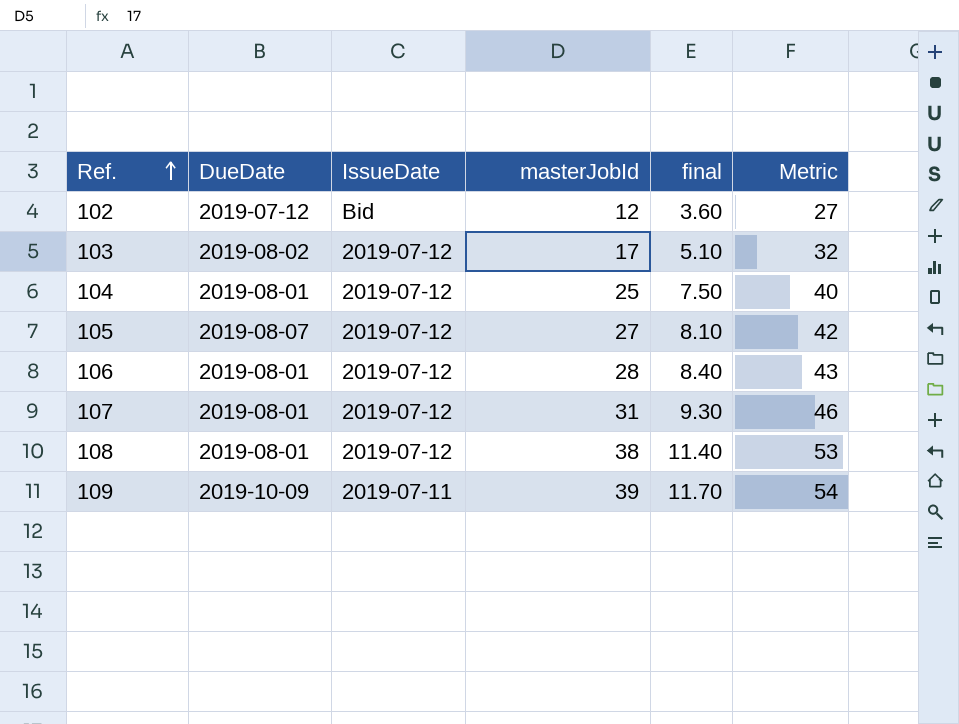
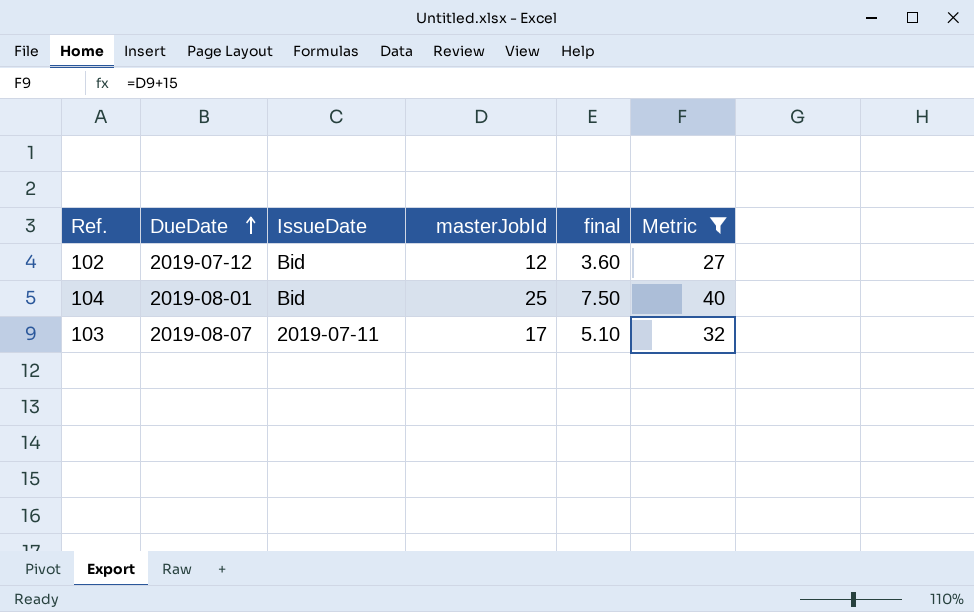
filter: none -> Metric <= 40
row order: Ref. ascending -> DueDate ascending
104 | IssueDate: 2019-07-12 -> Bid
103 | DueDate: 2019-08-02 -> 2019-08-07
103 | IssueDate: 2019-07-12 -> 2019-07-11

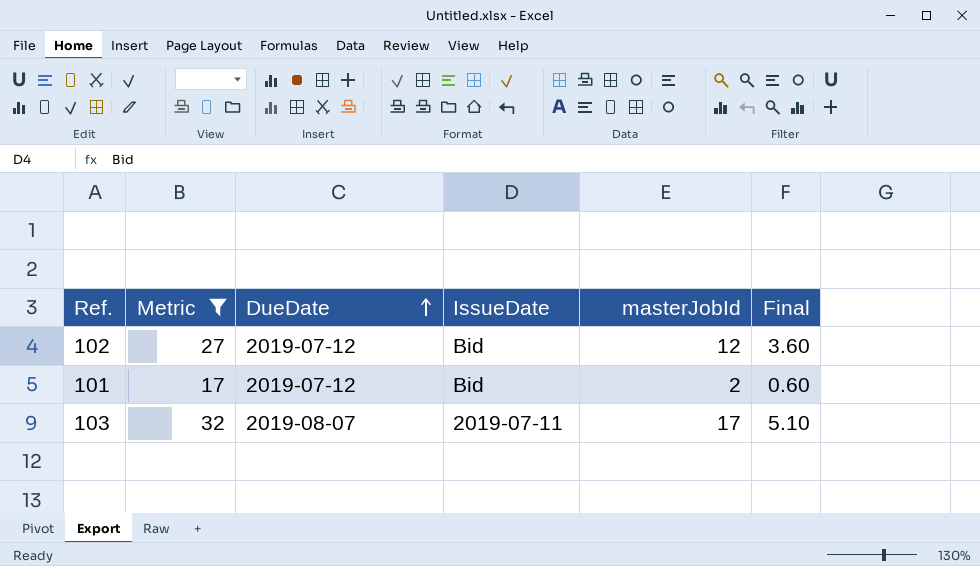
column Metric | position: 6 -> 2
column name: final -> Final
row 104: 2019-08-01 | Bid | 25 | 7.50 | 40 -> none
row 101: none -> 17 | 2019-07-12 | Bid | 2 | 0.60

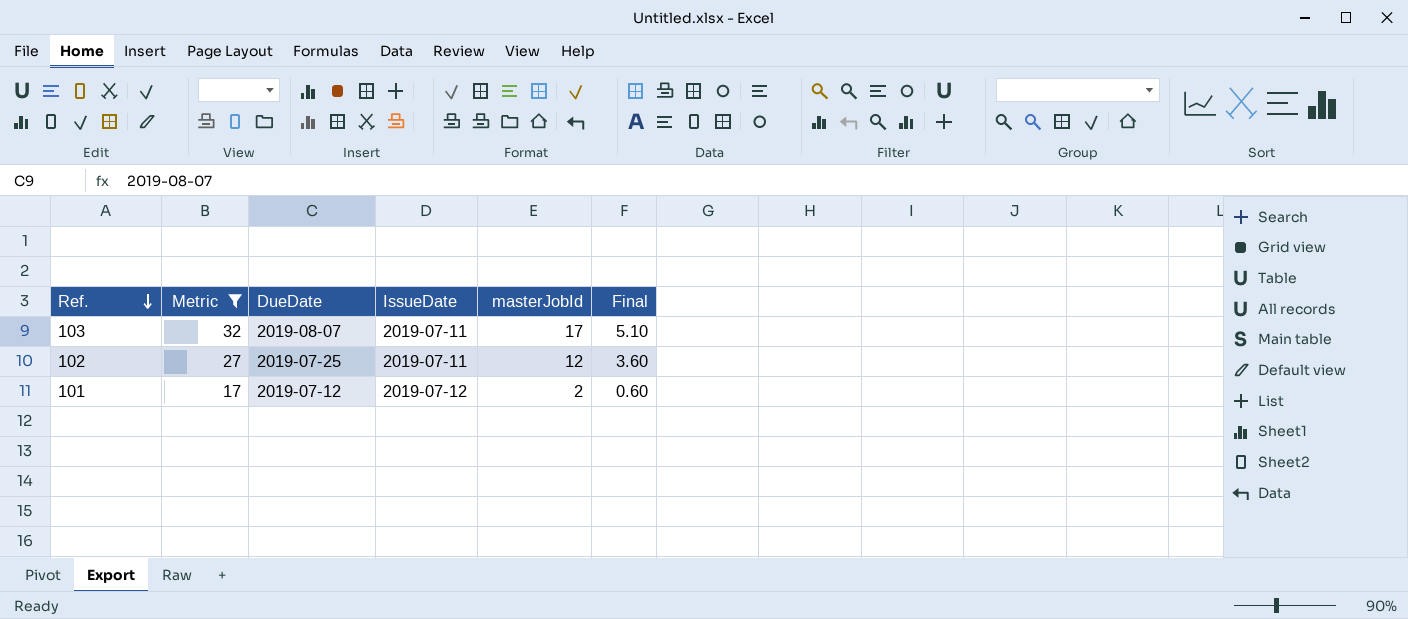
row order: DueDate ascending -> Ref. descending
102 | DueDate: 2019-07-12 -> 2019-07-25
102 | IssueDate: Bid -> 2019-07-11
101 | IssueDate: Bid -> 2019-07-12

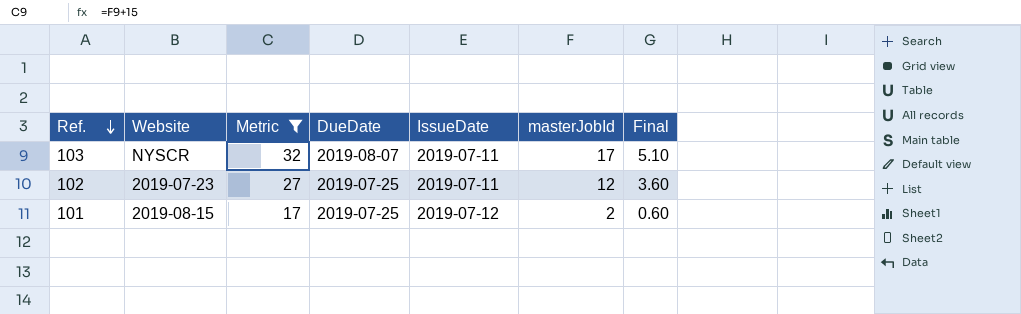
column Website | position: none -> 2
101 | DueDate: 2019-07-12 -> 2019-07-25

